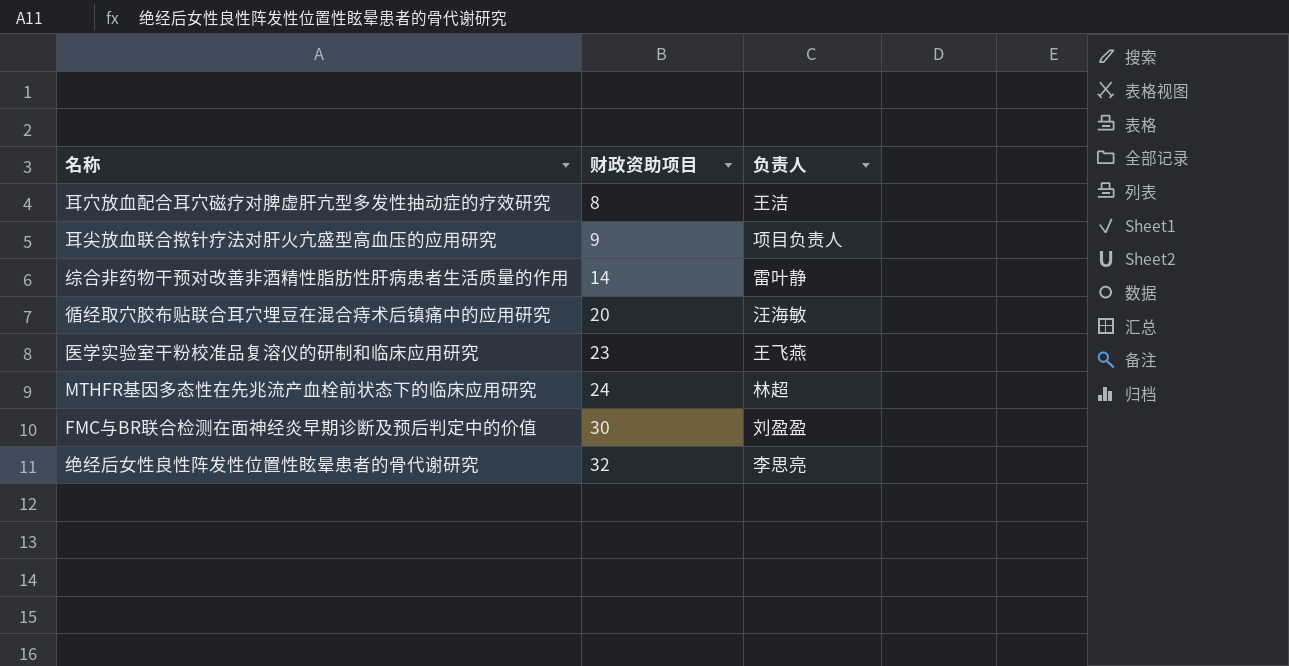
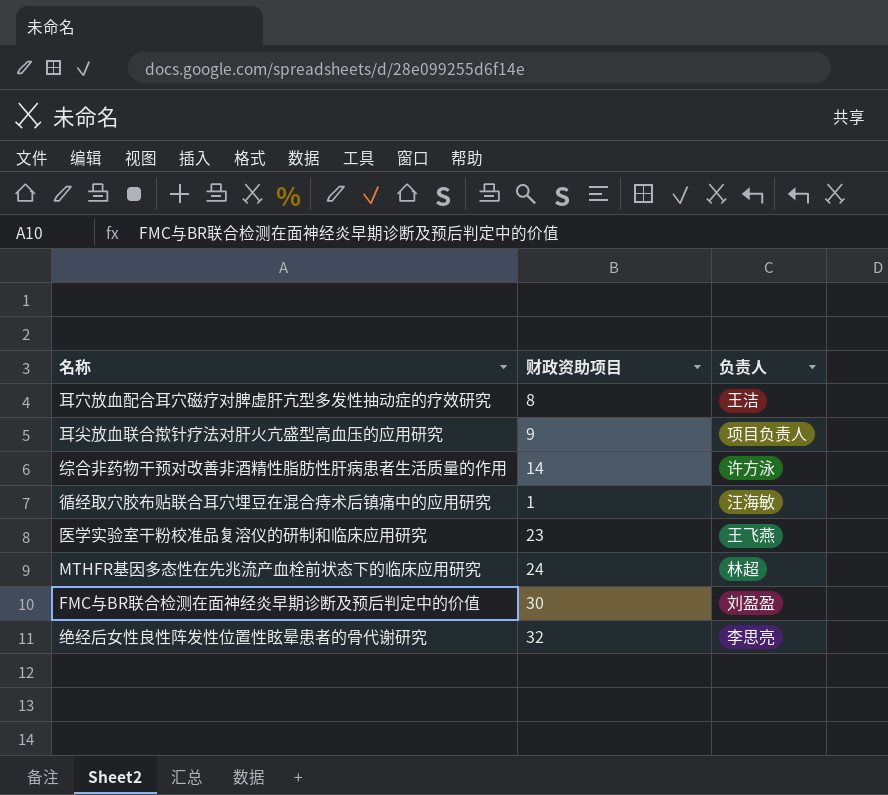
综合非药物干预对改善非酒精性脂肪性肝病患者生活质量的作用 | 负责人: 雷叶静 -> 许方泳
循经取穴胶布贴联合耳穴埋豆在混合痔术后镇痛中的应用研究 | 财政资助项目: 20 -> 1

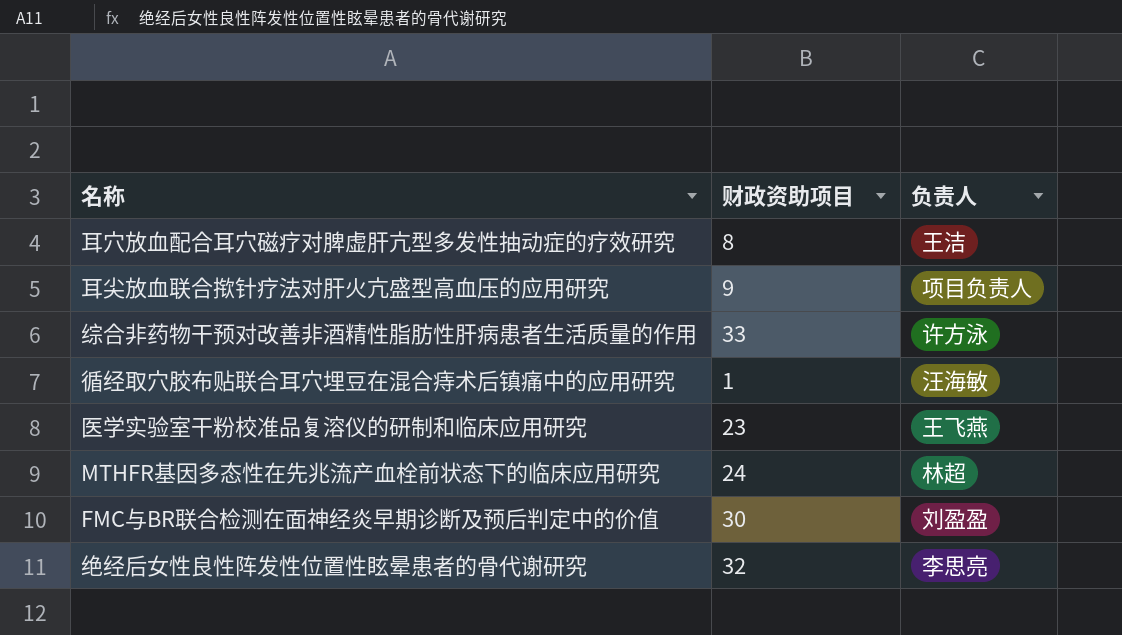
综合非药物干预对改善非酒精性脂肪性肝病患者生活质量的作用 | 财政资助项目: 14 -> 33

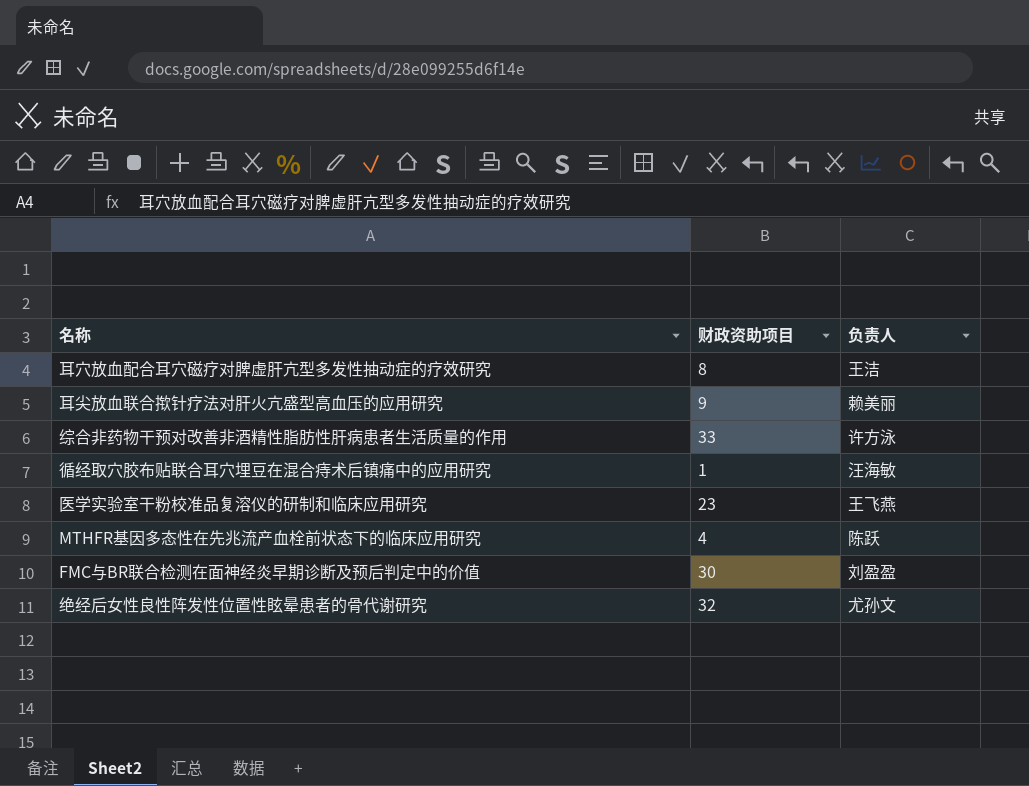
耳尖放血联合揿针疗法对肝火亢盛型高血压的应用研究 | 负责人: 项目负责人 -> 赖美丽
MTHFR基因多态性在先兆流产血栓前状态下的临床应用研究 | 财政资助项目: 24 -> 4
MTHFR基因多态性在先兆流产血栓前状态下的临床应用研究 | 负责人: 林超 -> 陈跃
绝经后女性良性阵发性位置性眩晕患者的骨代谢研究 | 负责人: 李思亮 -> 尤孙文

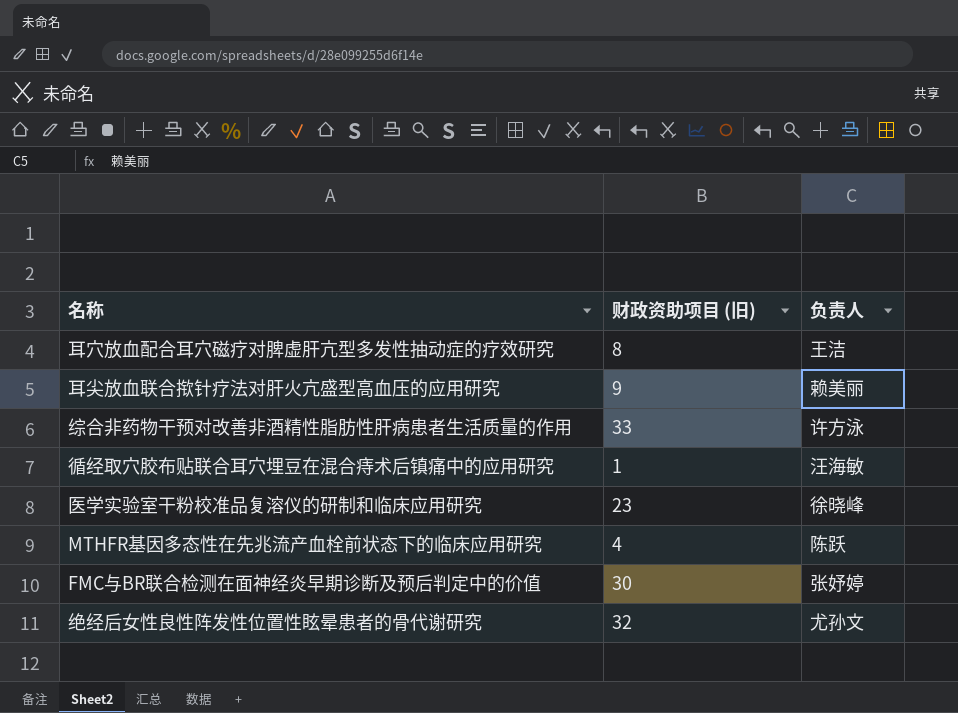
column name: 财政资助项目 -> 财政资助项目 (旧)
医学实验室干粉校准品复溶仪的研制和临床应用研究 | 负责人: 王飞燕 -> 徐晓峰
FMC与BR联合检测在面神经炎早期诊断及预后判定中的价值 | 负责人: 刘盈盈 -> 张妤婷

